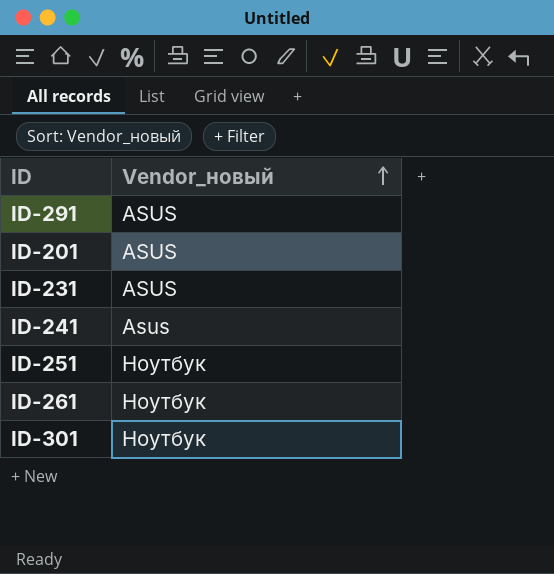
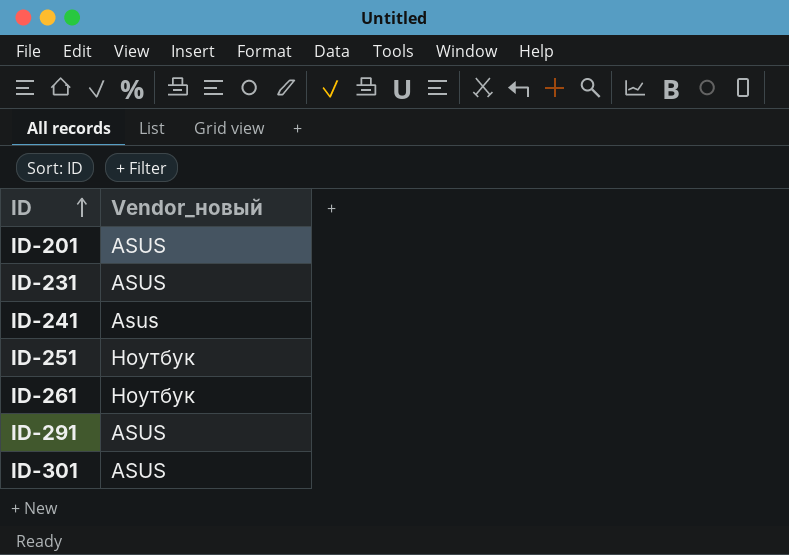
row order: Vendor_новый ascending -> ID ascending
ID-301 | Vendor_новый: Ноутбук -> ASUS

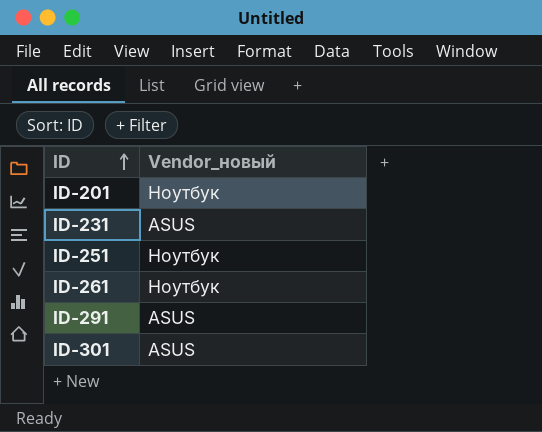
row ID-241: Asus -> none
ID-201 | Vendor_новый: ASUS -> Ноутбук

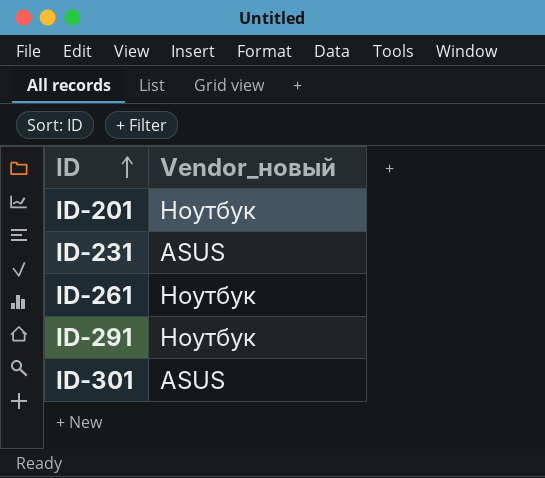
row ID-251: Ноутбук -> none
ID-291 | Vendor_новый: ASUS -> Ноутбук

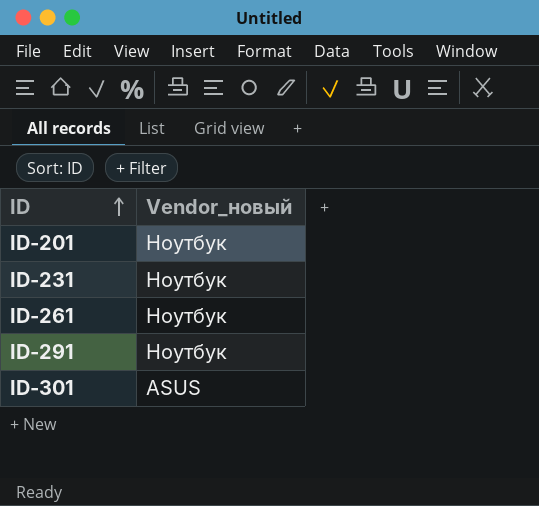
ID-231 | Vendor_новый: ASUS -> Ноутбук

